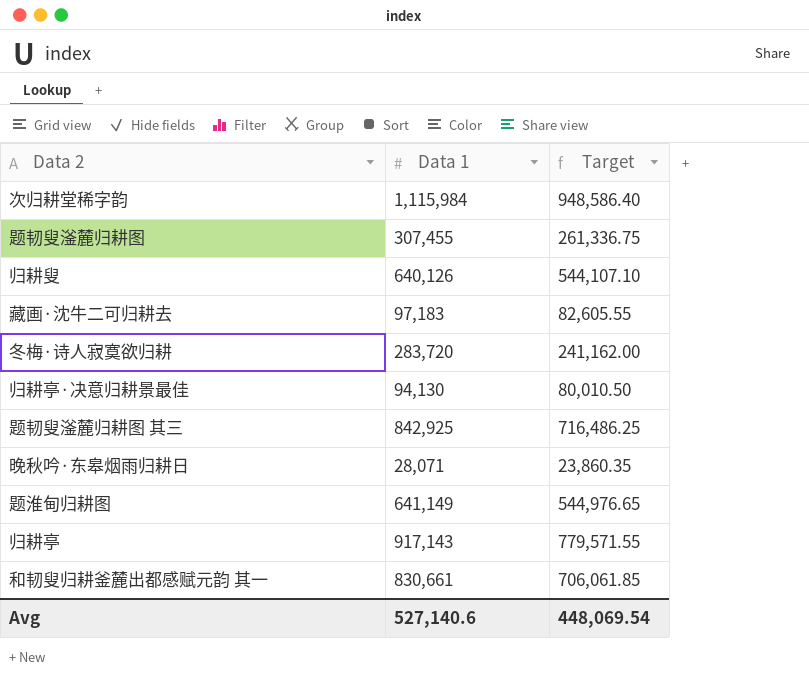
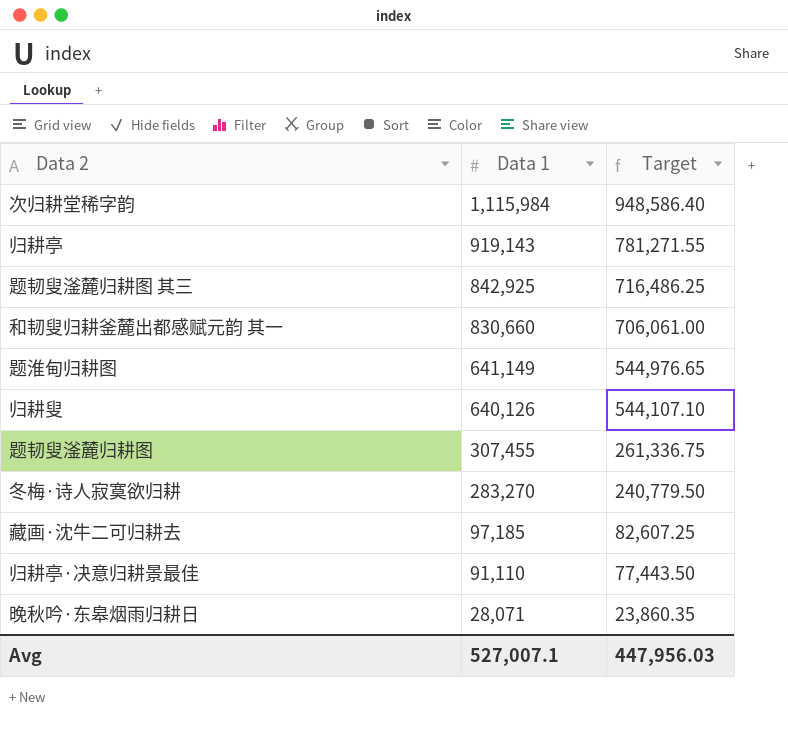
row order: none -> Data 1 descending
归耕亭 | Data 1: 917,143 -> 919,143
归耕亭 | Target: 779,571.55 -> 781,271.55
和韧叟归耕釜麓出都感赋元韵 其一 | Data 1: 830,661 -> 830,660
和韧叟归耕釜麓出都感赋元韵 其一 | Target: 706,061.85 -> 706,061.00
冬梅·诗人寂寞欲归耕 | Data 1: 283,720 -> 283,270
冬梅·诗人寂寞欲归耕 | Target: 241,162.00 -> 240,779.50
藏画·沈牛二可归耕去 | Data 1: 97,183 -> 97,185
藏画·沈牛二可归耕去 | Target: 82,605.55 -> 82,607.25
归耕亭·决意归耕景最佳 | Data 1: 94,130 -> 91,110
归耕亭·决意归耕景最佳 | Target: 80,010.50 -> 77,443.50
Avg | Data 1: 527,140.6 -> 527,007.1
Avg | Target: 448,069.54 -> 447,956.03

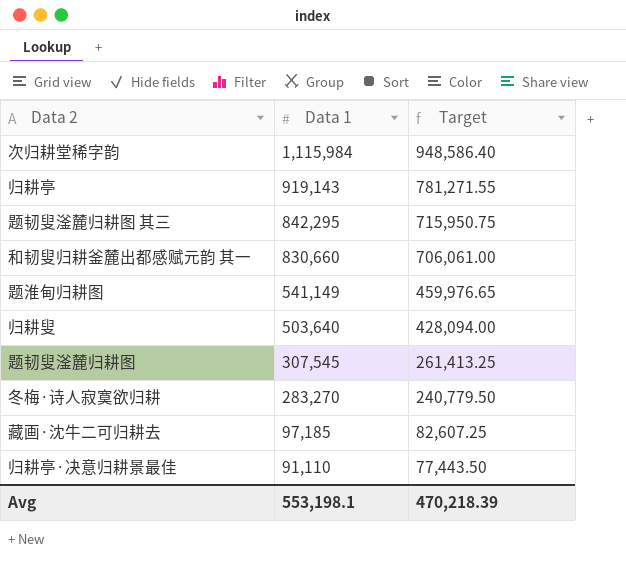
row 晚秋吟·东皋烟雨归耕日: 28,071 | 23,860.35 -> none
题韧叟滏麓归耕图 其三 | Data 1: 842,925 -> 842,295
题韧叟滏麓归耕图 其三 | Target: 716,486.25 -> 715,950.75
题淮甸归耕图 | Data 1: 641,149 -> 541,149
题淮甸归耕图 | Target: 544,976.65 -> 459,976.65
归耕叟 | Data 1: 640,126 -> 503,640
归耕叟 | Target: 544,107.10 -> 428,094.00
题韧叟滏麓归耕图 | Data 1: 307,455 -> 307,545
题韧叟滏麓归耕图 | Target: 261,336.75 -> 261,413.25
Avg | Data 1: 527,007.1 -> 553,198.1
Avg | Target: 447,956.03 -> 470,218.39

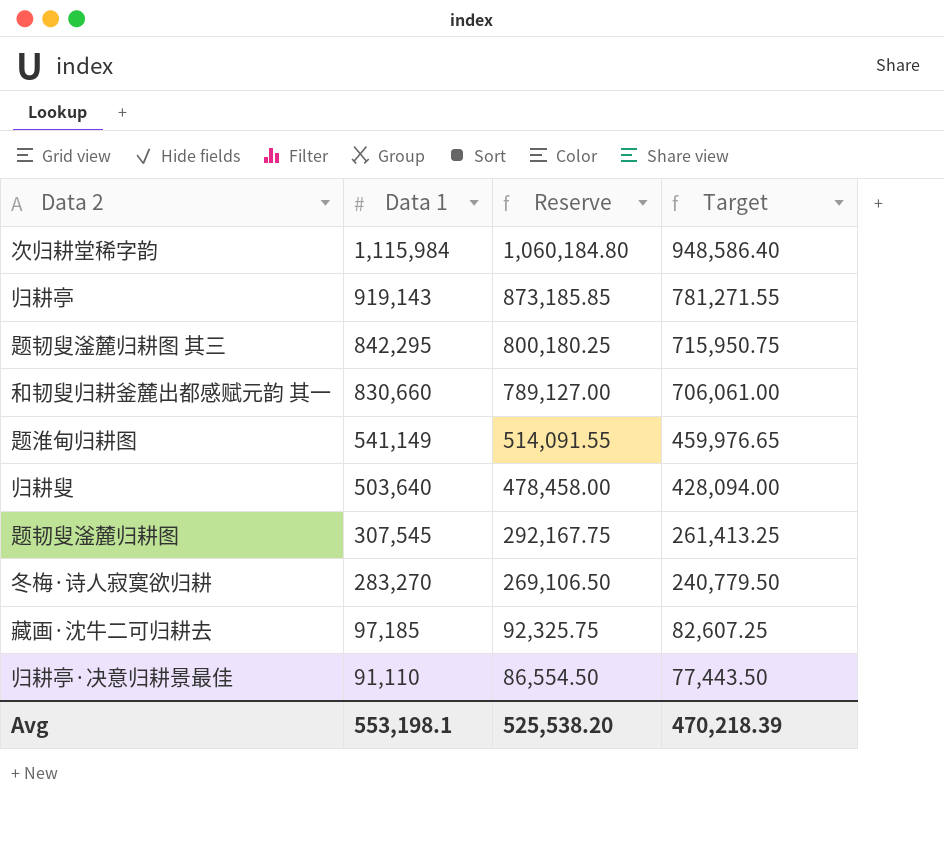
column Reserve | formula: none -> [Data 1] * 0.95

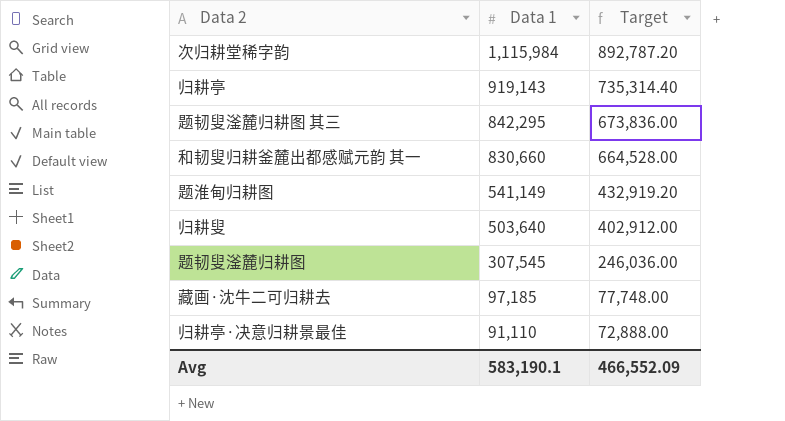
column Reserve | formula: [Data 1] * 0.95 -> none
column Target | formula: [Data 1] * 0.85 -> [Data 1] * 0.8
row 冬梅·诗人寂寞欲归耕: 283,270 | 269,106.50 | 240,779.50 -> none
Avg | Data 1: 553,198.1 -> 583,190.1
Avg | Target: 470,218.39 -> 466,552.09

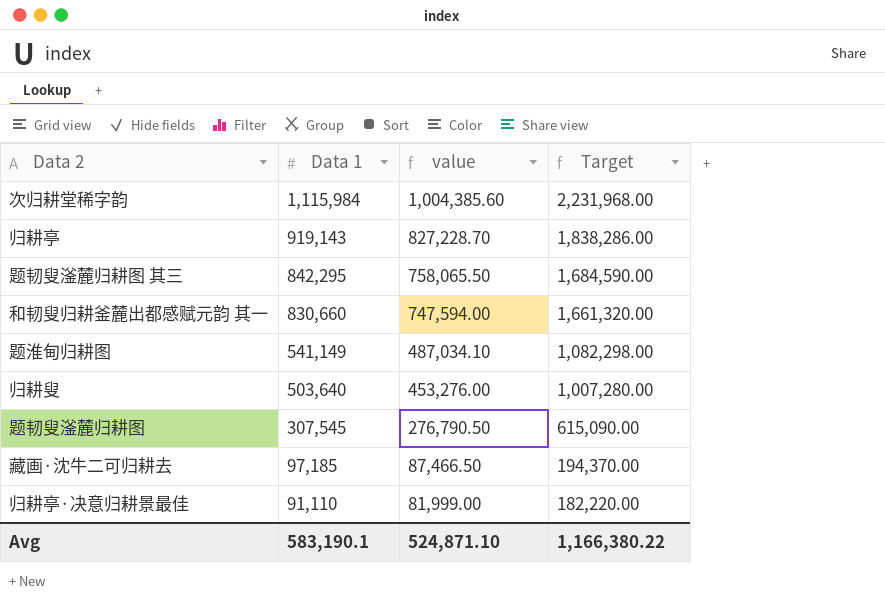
column value | formula: none -> [Data 1] * 0.9
column Target | formula: [Data 1] * 0.8 -> [Data 1] * 2
Avg | Target: 466,552.09 -> 1,166,380.22

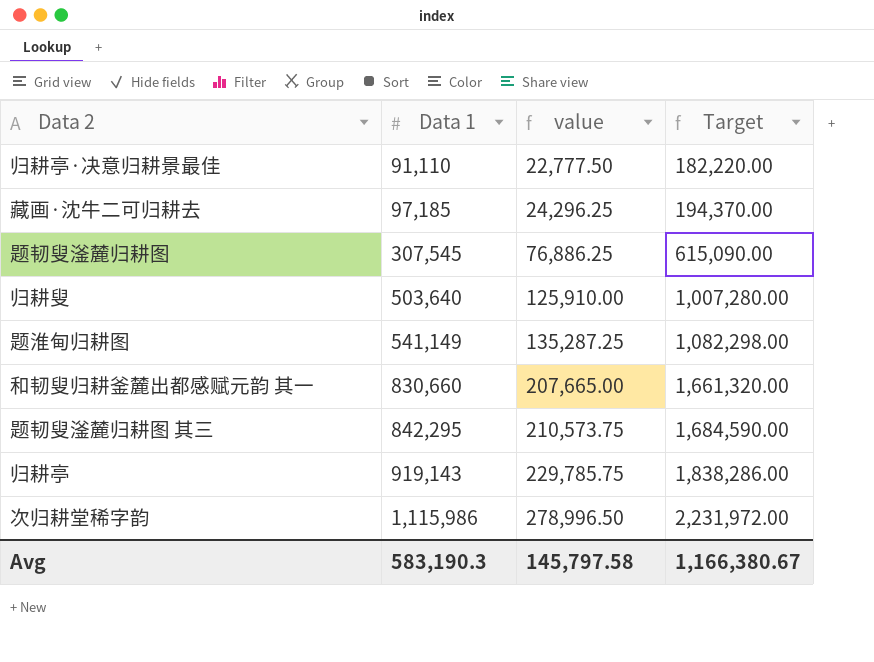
row order: Data 1 descending -> Data 1 ascending
column value | formula: [Data 1] * 0.9 -> [Data 1] * 0.25
次归耕堂稀字韵 | Data 1: 1,115,984 -> 1,115,986
次归耕堂稀字韵 | Target: 2,231,968.00 -> 2,231,972.00
Avg | Data 1: 583,190.1 -> 583,190.3
Avg | value: 524,871.10 -> 145,797.58
Avg | Target: 1,166,380.22 -> 1,166,380.67

